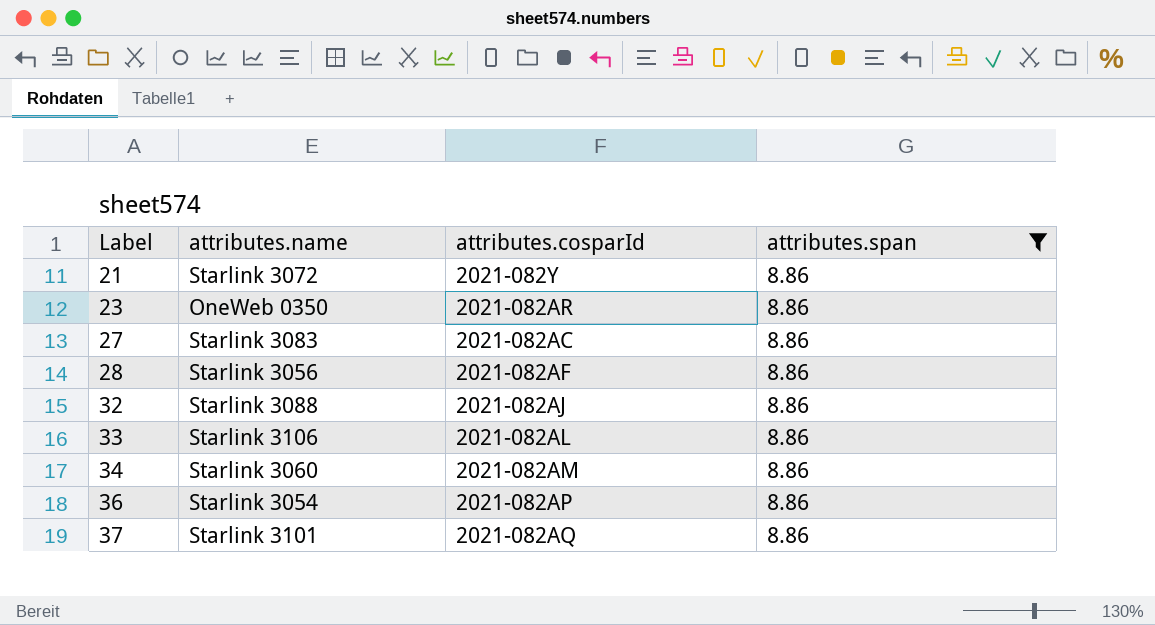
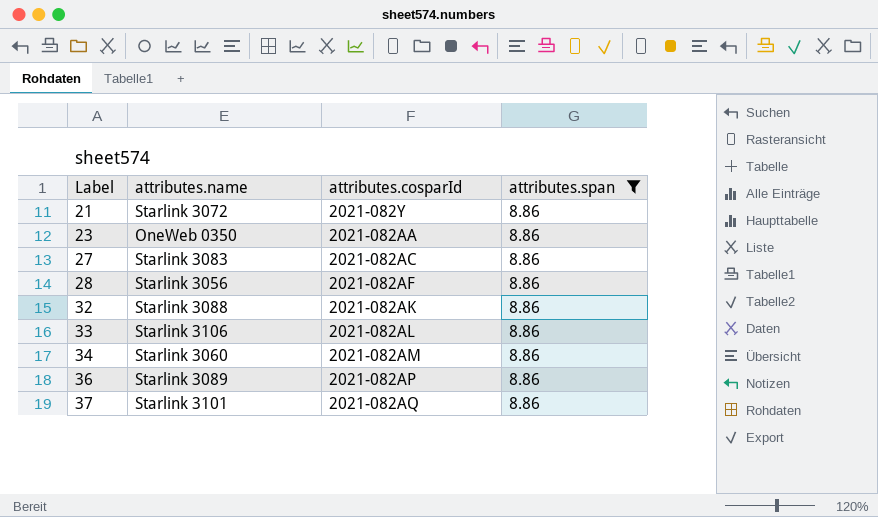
23 | attributes.cosparId: 2021-082AR -> 2021-082AA
32 | attributes.cosparId: 2021-082AJ -> 2021-082AK
36 | attributes.name: Starlink 3054 -> Starlink 3089

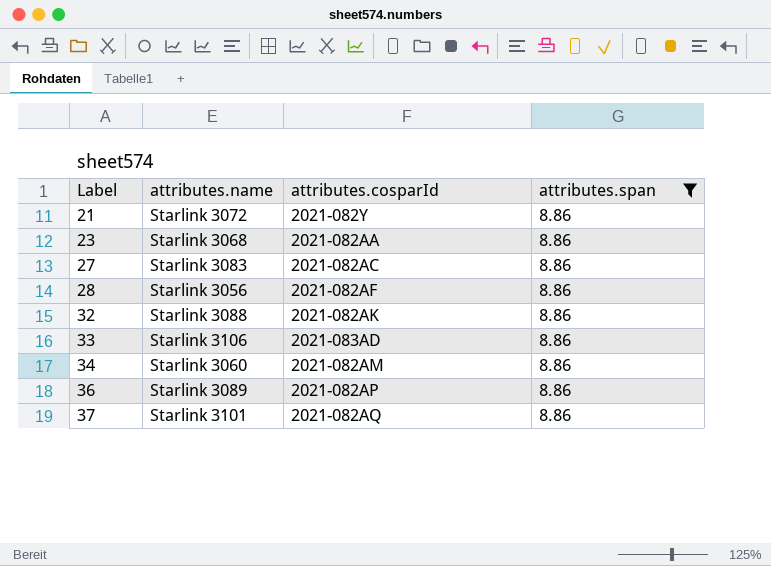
23 | attributes.name: OneWeb 0350 -> Starlink 3068
33 | attributes.cosparId: 2021-082AL -> 2021-083AD

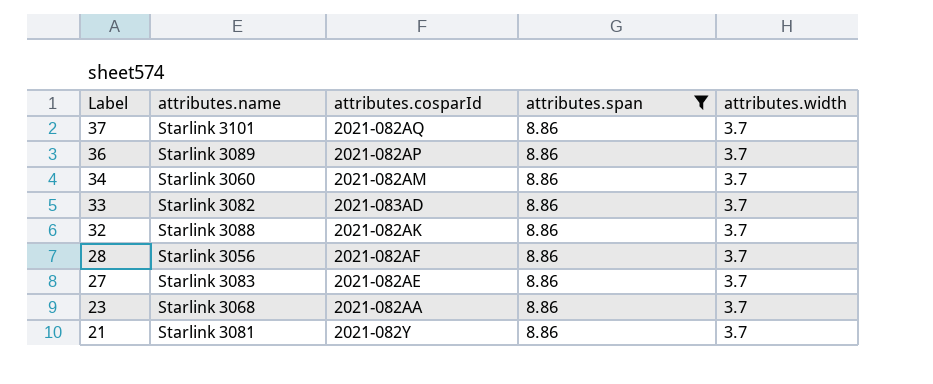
row order: Label ascending -> Label descending
column attributes.width | position: none -> 5
33 | attributes.name: Starlink 3106 -> Starlink 3082
27 | attributes.cosparId: 2021-082AC -> 2021-082AE
21 | attributes.name: Starlink 3072 -> Starlink 3081

